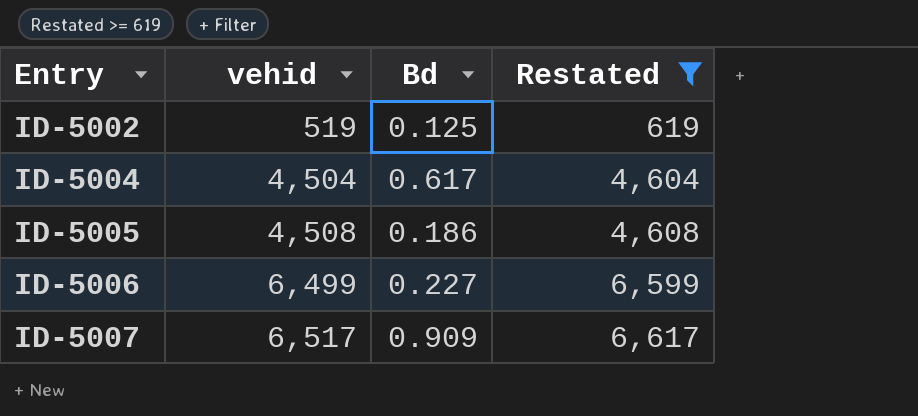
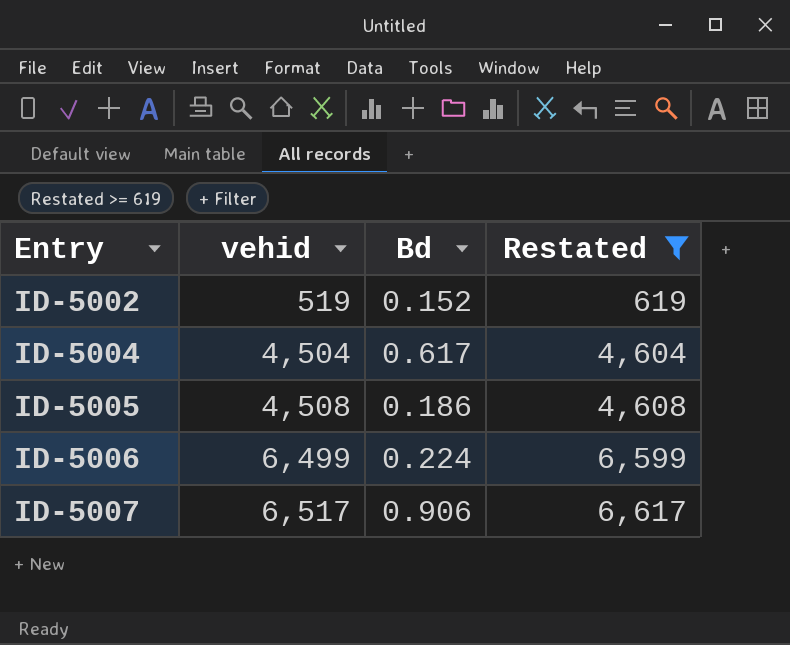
ID-5002 | Bd: 0.125 -> 0.152
ID-5006 | Bd: 0.227 -> 0.224
ID-5007 | Bd: 0.909 -> 0.906

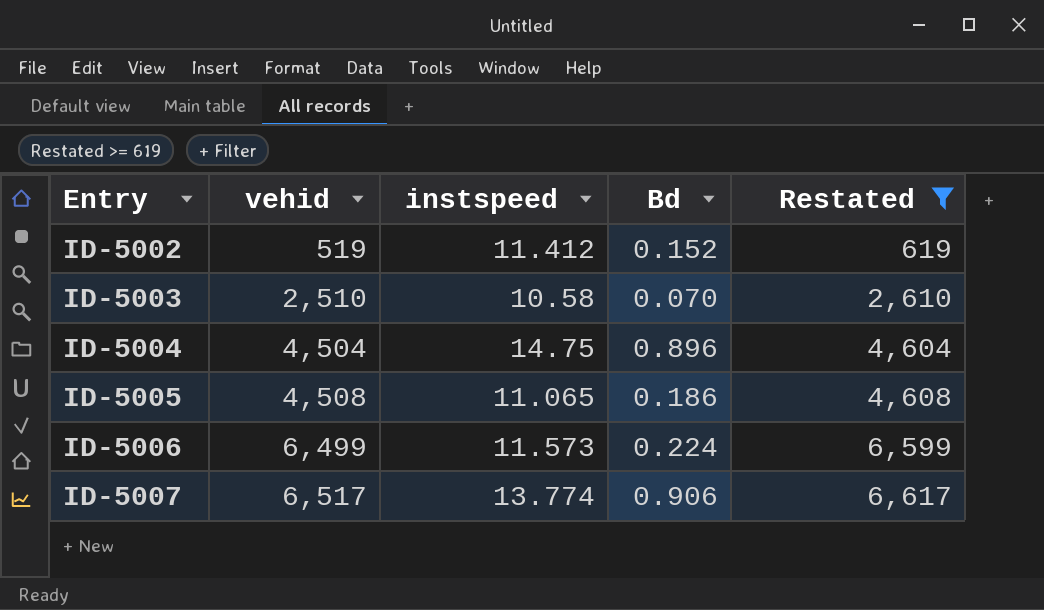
column instspeed | position: none -> 3
row ID-5003: none -> 2,510 | 10.58 | 0.070 | 2,610
ID-5004 | Bd: 0.617 -> 0.896

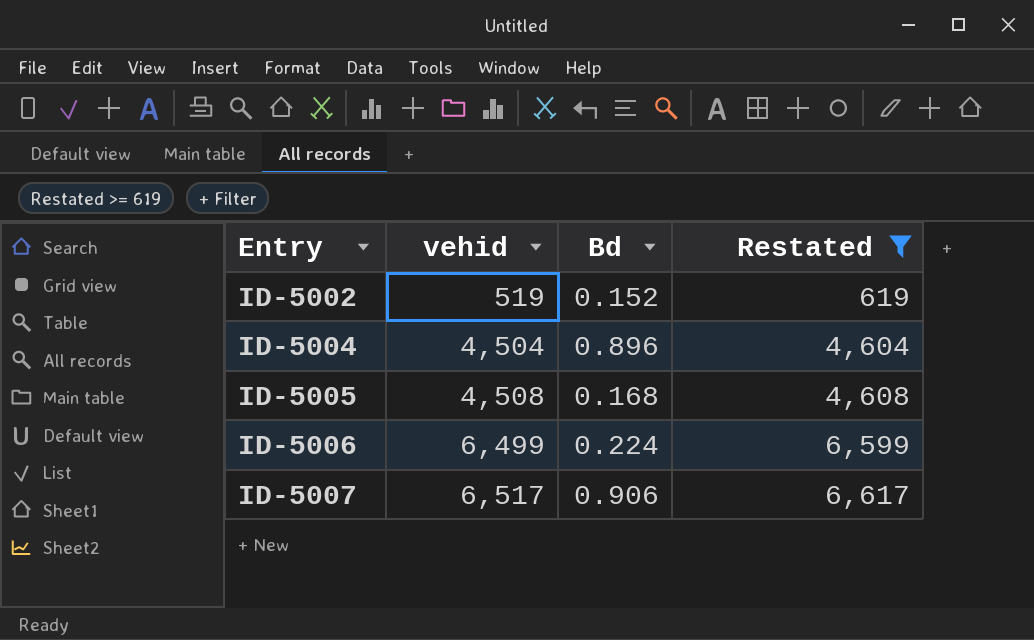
column instspeed | position: 3 -> none
row ID-5003: 2,510 | 10.58 | 0.070 | 2,610 -> none
ID-5005 | Bd: 0.186 -> 0.168

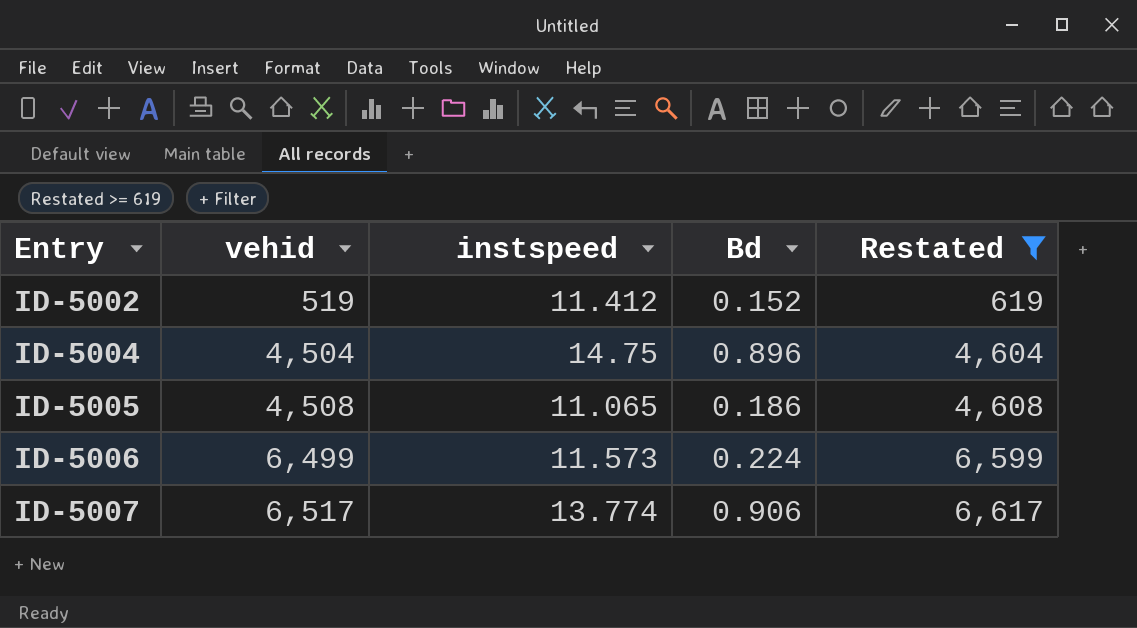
column instspeed | position: none -> 3
ID-5005 | Bd: 0.168 -> 0.186

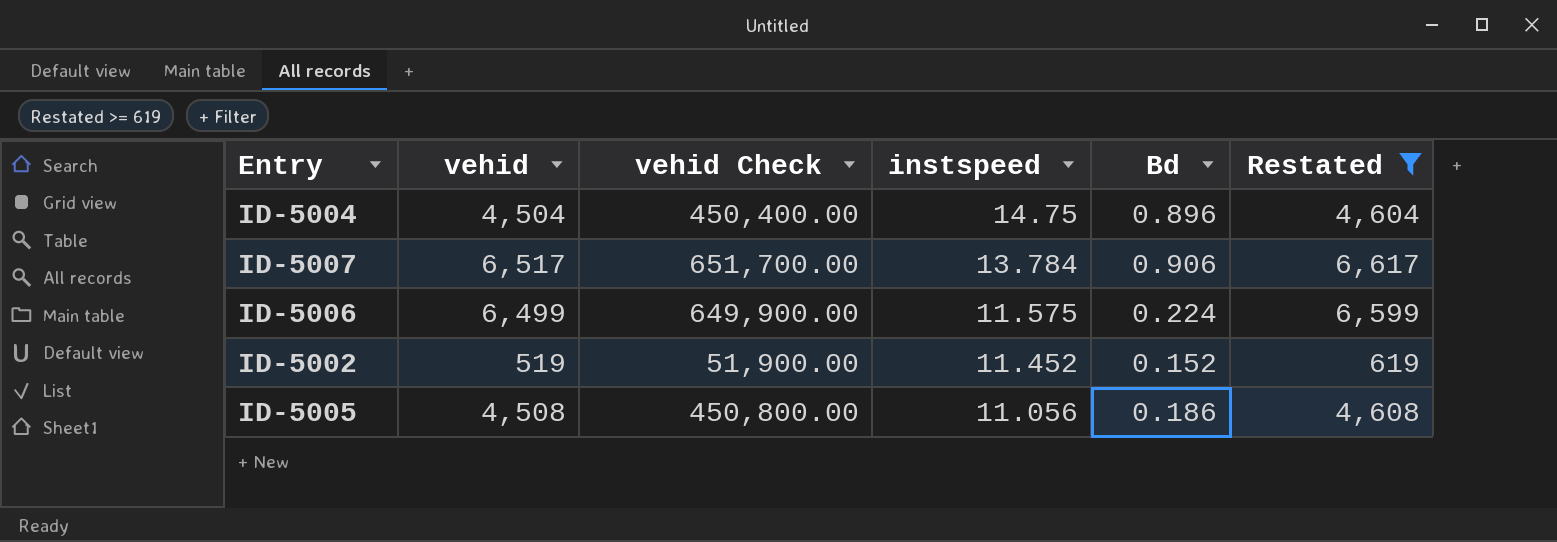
row order: Entry ascending -> instspeed descending
column vehid Check | formula: none -> [vehid] * 100
ID-5007 | instspeed: 13.774 -> 13.784
ID-5006 | instspeed: 11.573 -> 11.575
ID-5002 | instspeed: 11.412 -> 11.452
ID-5005 | instspeed: 11.065 -> 11.056

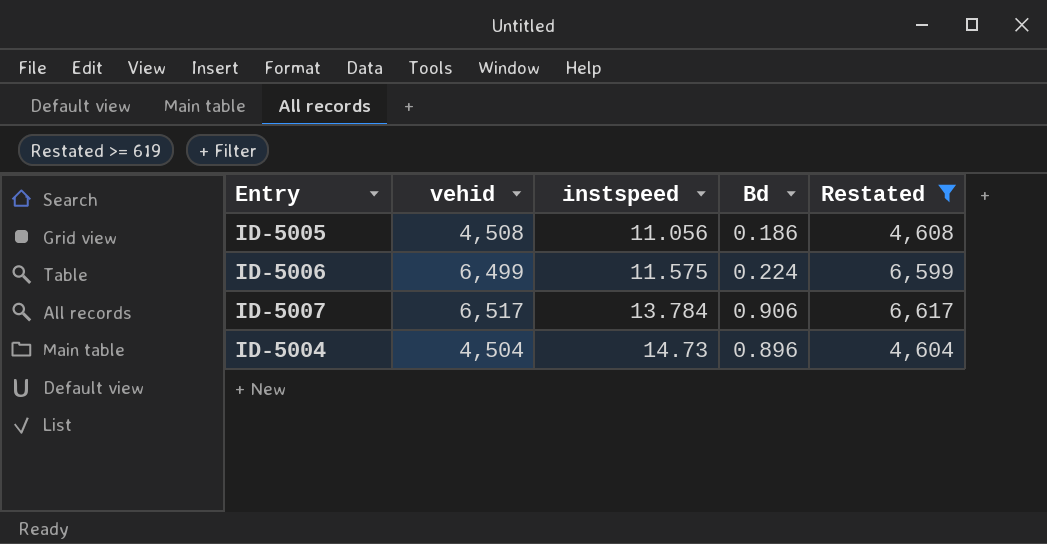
row order: instspeed descending -> instspeed ascending
column vehid Check | formula: [vehid] * 100 -> none
row ID-5002: 519 | 51,900.00 | 11.452 | 0.152 | 619 -> none
ID-5004 | instspeed: 14.75 -> 14.73

